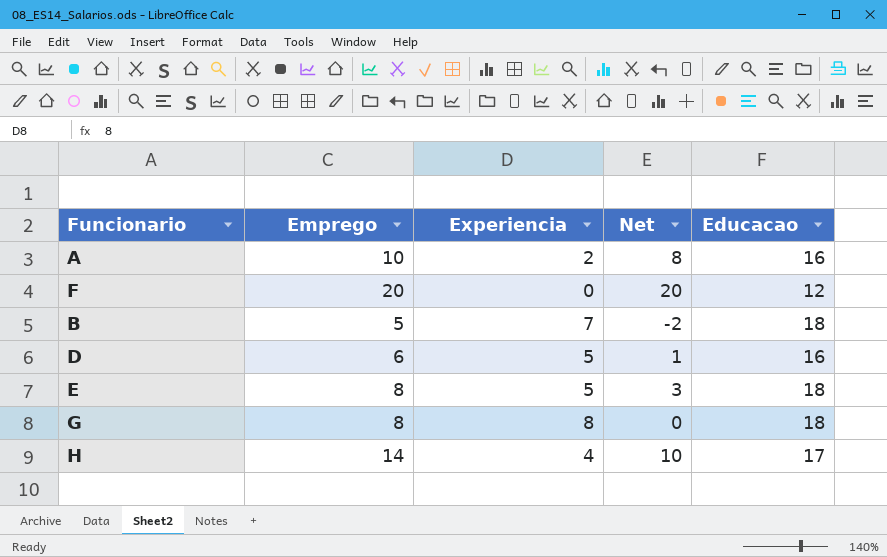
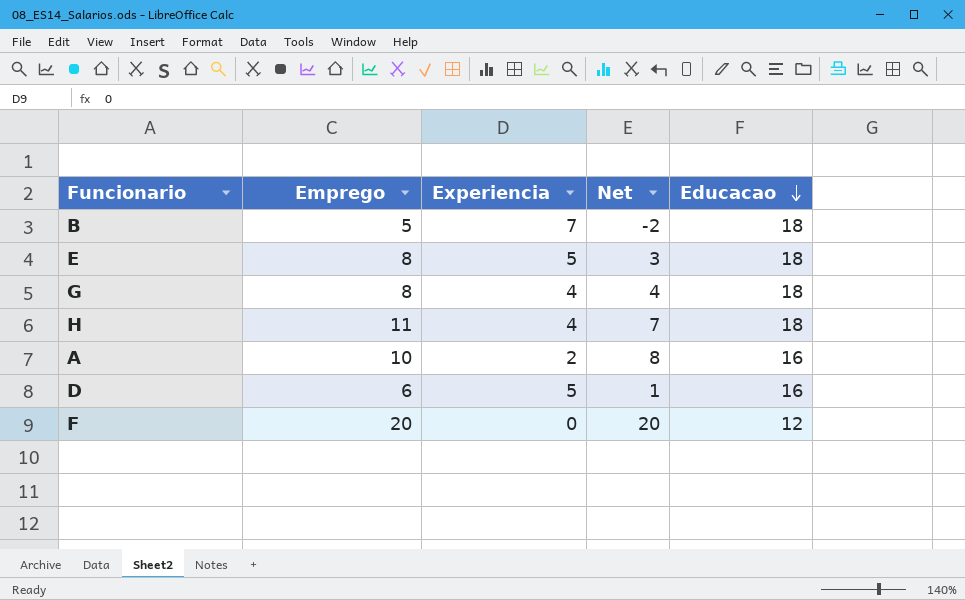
row order: none -> Educacao descending
G | Experiencia: 8 -> 4
G | Net: 0 -> 4
H | Emprego: 14 -> 11
H | Net: 10 -> 7
H | Educacao: 17 -> 18

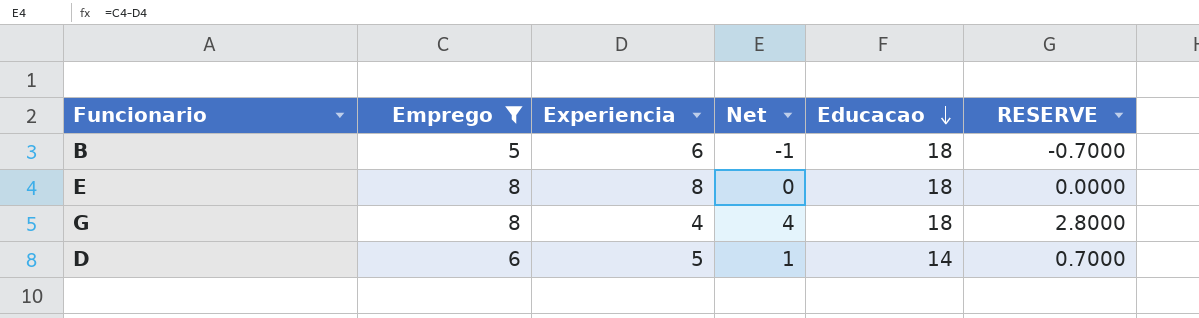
filter: none -> Emprego <= 8
column RESERVE | formula: none -> [Net] * 0.7
B | Experiencia: 7 -> 6
B | Net: -2 -> -1
E | Experiencia: 5 -> 8
E | Net: 3 -> 0
D | Educacao: 16 -> 14

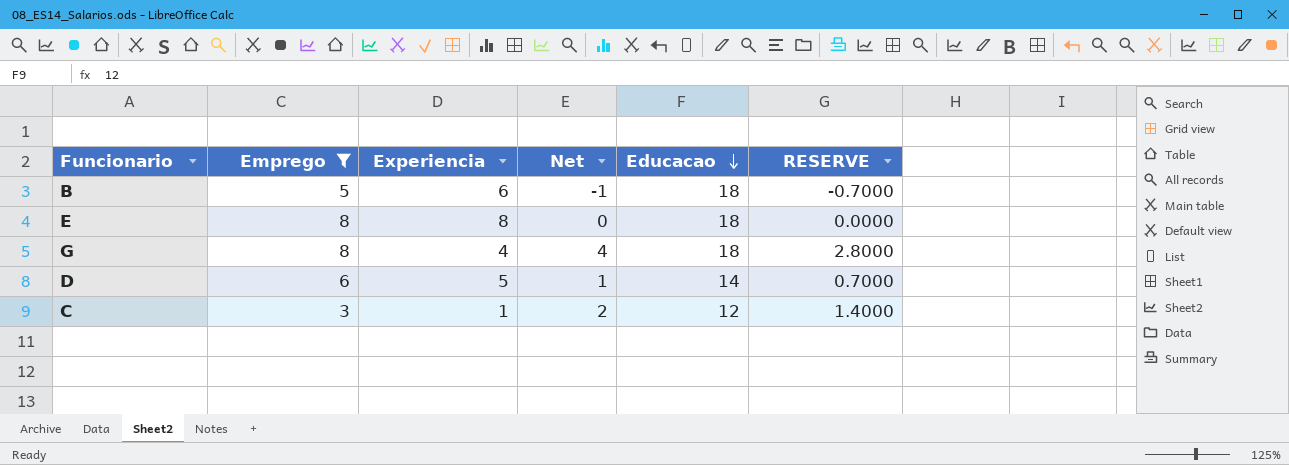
row C: none -> 3 | 1 | 2 | 12 | 1.4000

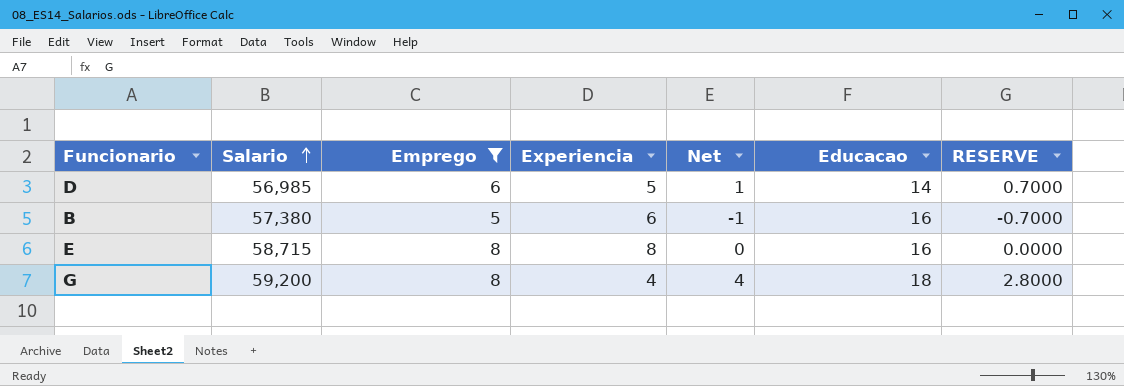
row order: Educacao descending -> Salario ascending
column Salario | position: none -> 2
row C: 3 | 1 | 2 | 12 | 1.4000 -> none
B | Educacao: 18 -> 16
E | Educacao: 18 -> 16

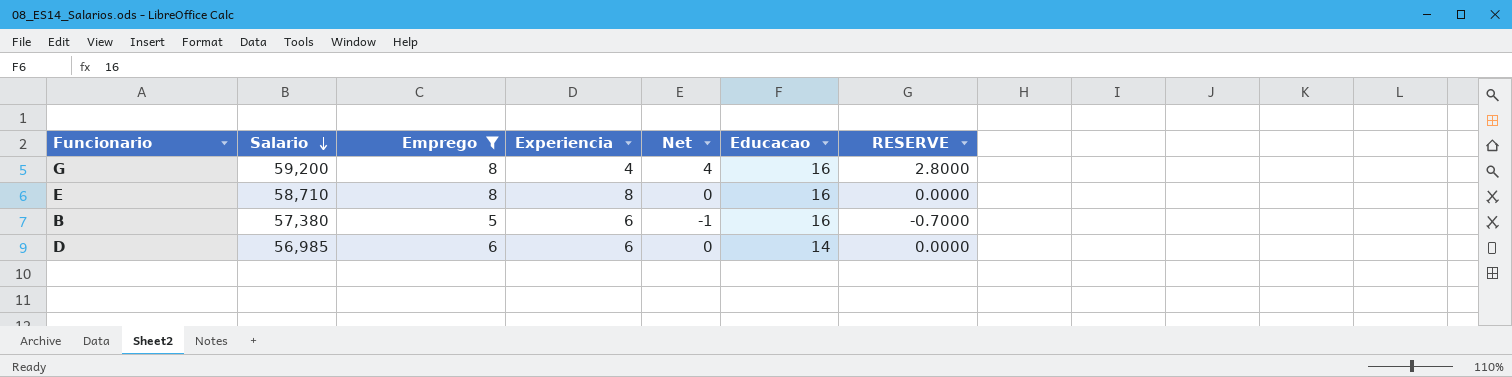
row order: Salario ascending -> Salario descending
G | Educacao: 18 -> 16
E | Salario: 58,715 -> 58,710
D | Experiencia: 5 -> 6
D | Net: 1 -> 0
D | RESERVE: 0.7000 -> 0.0000

